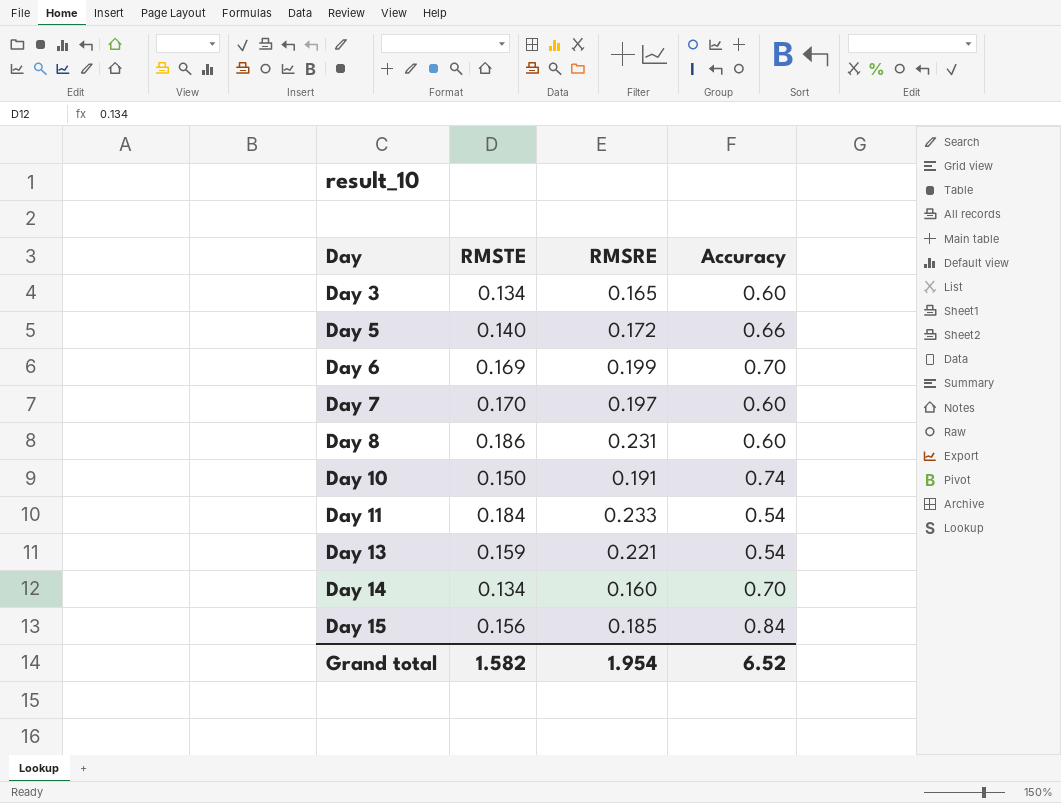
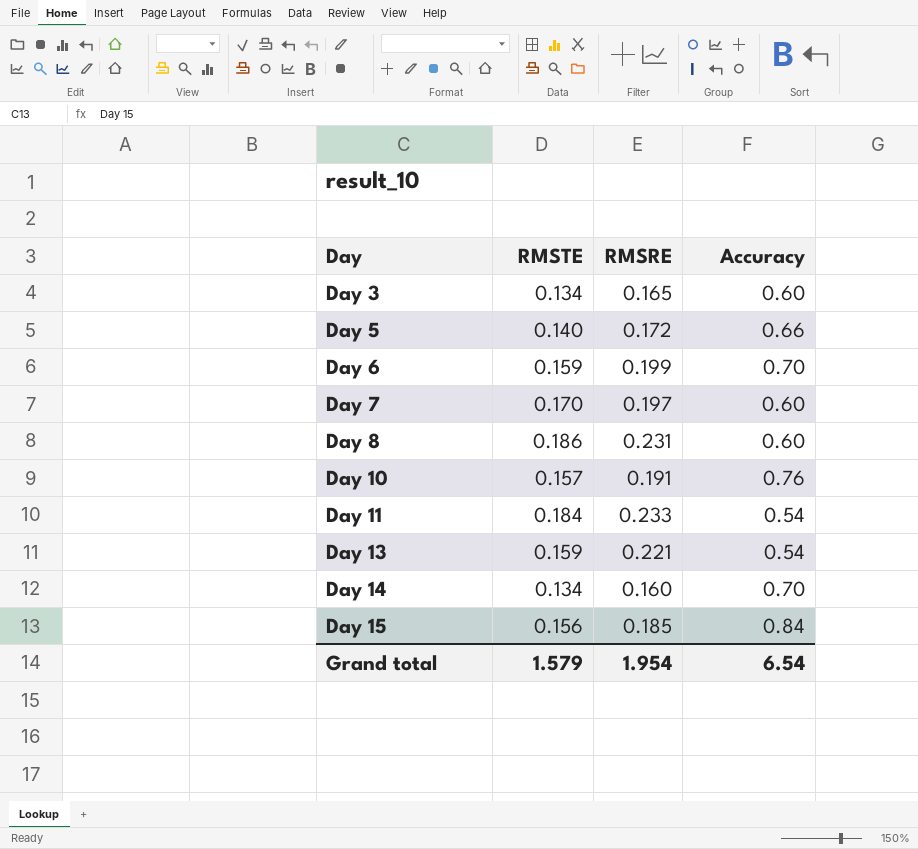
Day 6 | RMSTE: 0.169 -> 0.159
Day 10 | RMSTE: 0.150 -> 0.157
Day 10 | Accuracy: 0.74 -> 0.76
Grand total | RMSTE: 1.582 -> 1.579
Grand total | Accuracy: 6.52 -> 6.54

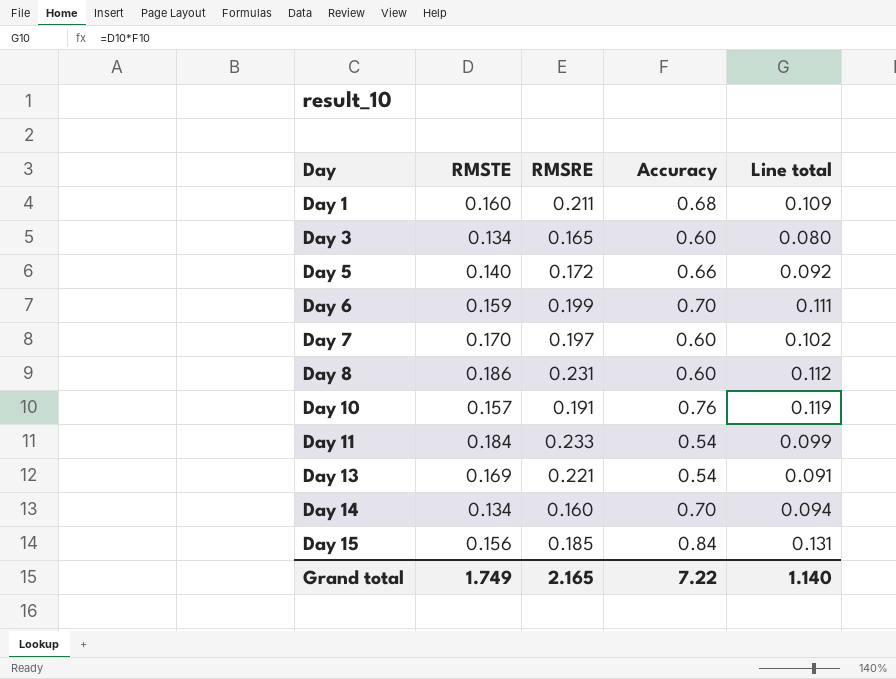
column Line total | formula: none -> [RMSTE] * [Accuracy]
row Day 1: none -> 0.160 | 0.211 | 0.68 | 0.109
Day 13 | RMSTE: 0.159 -> 0.169
Grand total | RMSTE: 1.579 -> 1.749
Grand total | RMSRE: 1.954 -> 2.165
Grand total | Accuracy: 6.54 -> 7.22

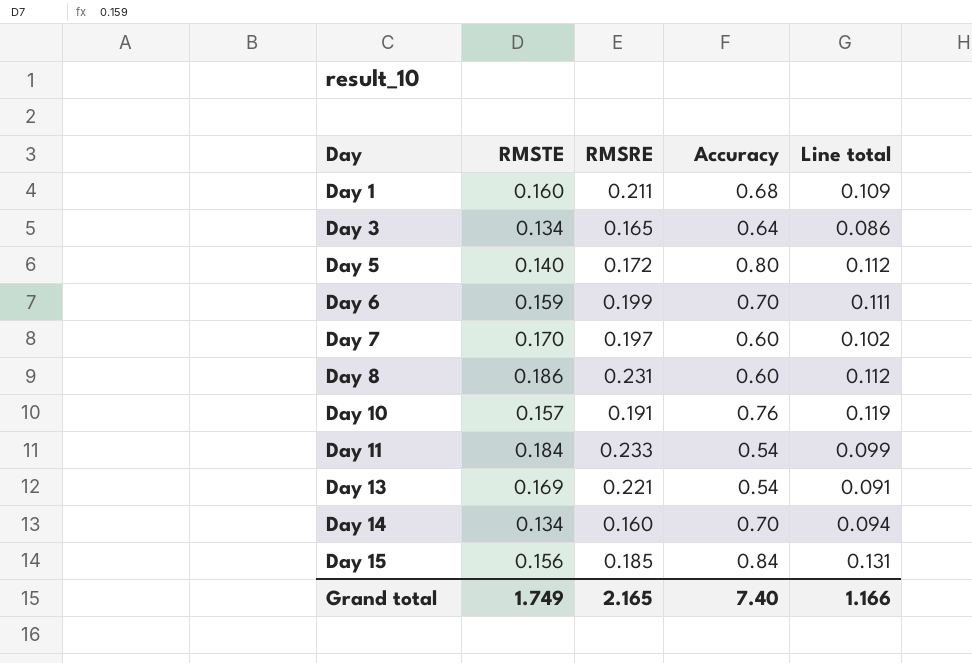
Day 3 | Accuracy: 0.60 -> 0.64
Day 3 | Line total: 0.080 -> 0.086
Day 5 | Accuracy: 0.66 -> 0.80
Day 5 | Line total: 0.092 -> 0.112
Grand total | Accuracy: 7.22 -> 7.40
Grand total | Line total: 1.140 -> 1.166

